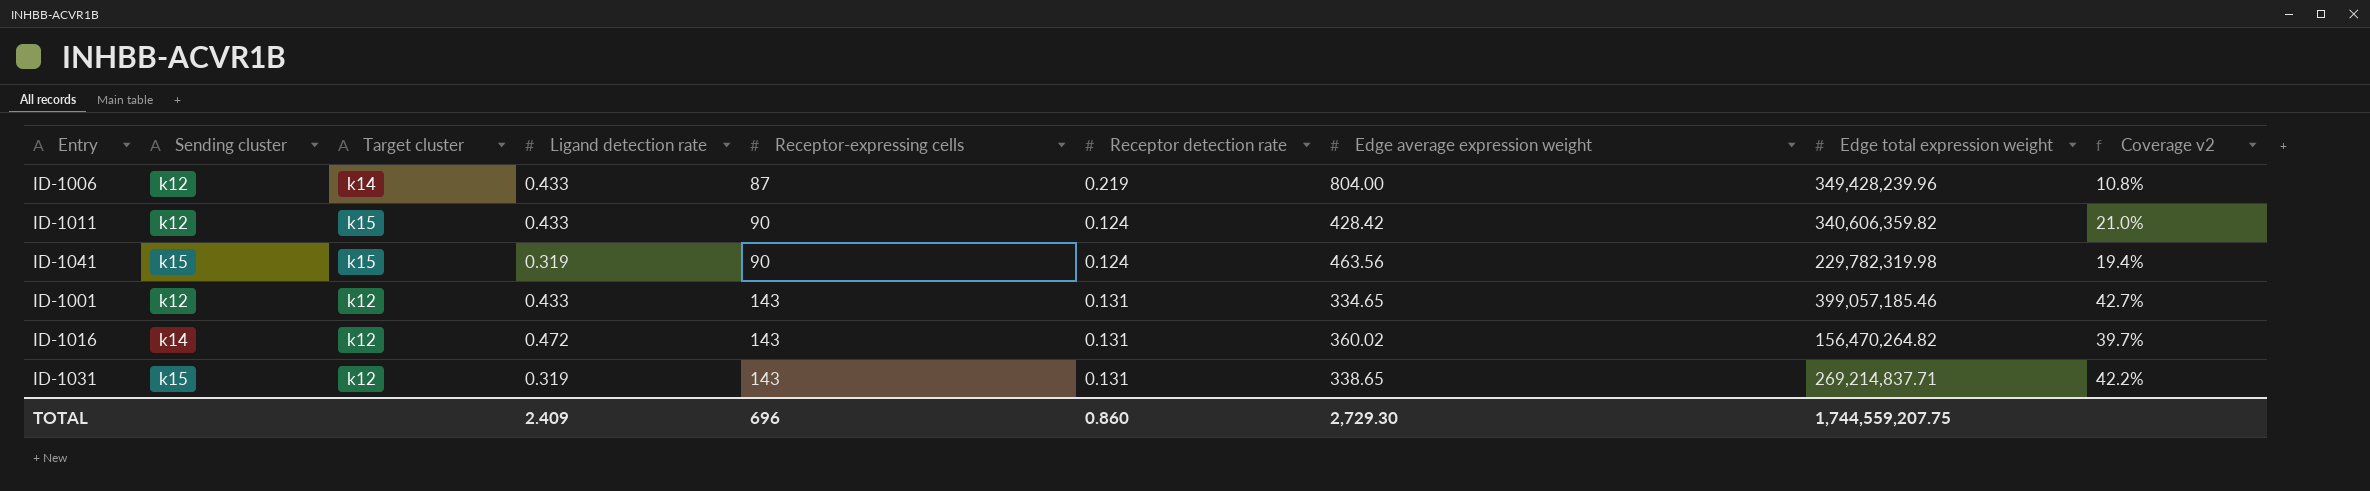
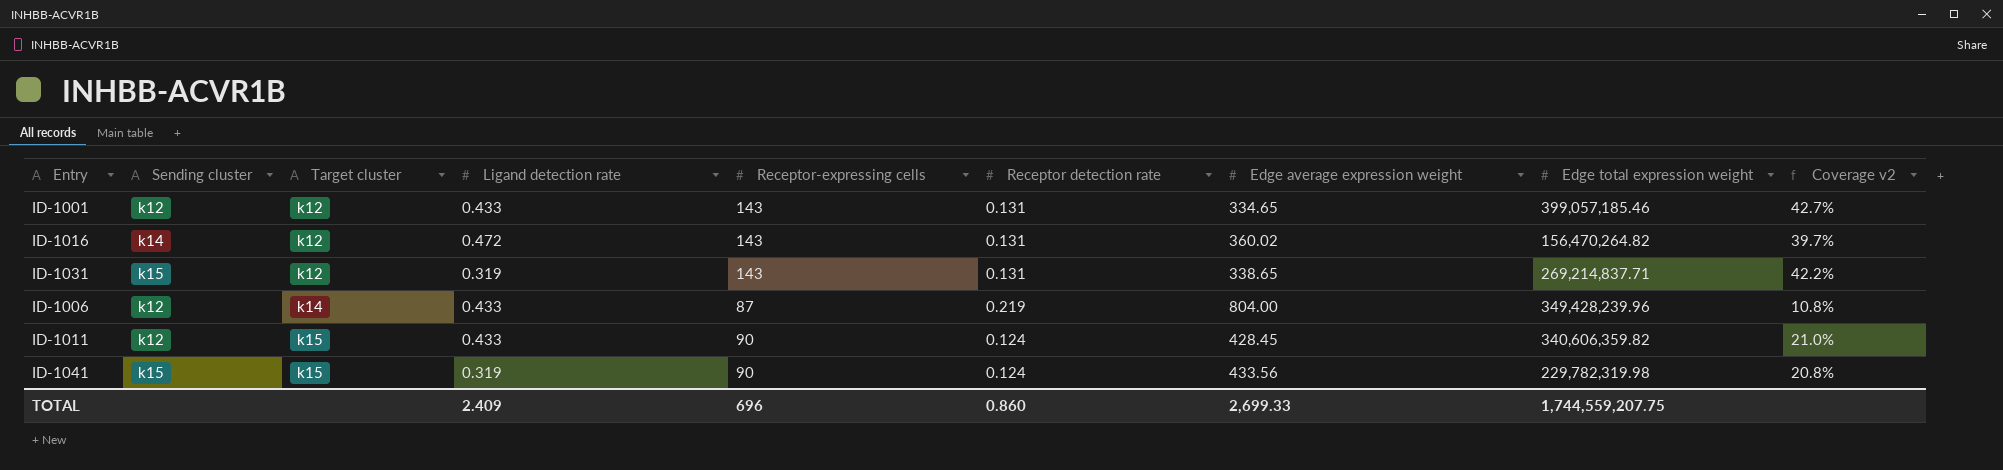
row order: Receptor-expressing cells ascending -> Target cluster ascending
ID-1011 | Edge average expression weight: 428.42 -> 428.45
ID-1041 | Edge average expression weight: 463.56 -> 433.56
ID-1041 | Coverage v2: 19.4% -> 20.8%
TOTAL | Edge average expression weight: 2,729.30 -> 2,699.33

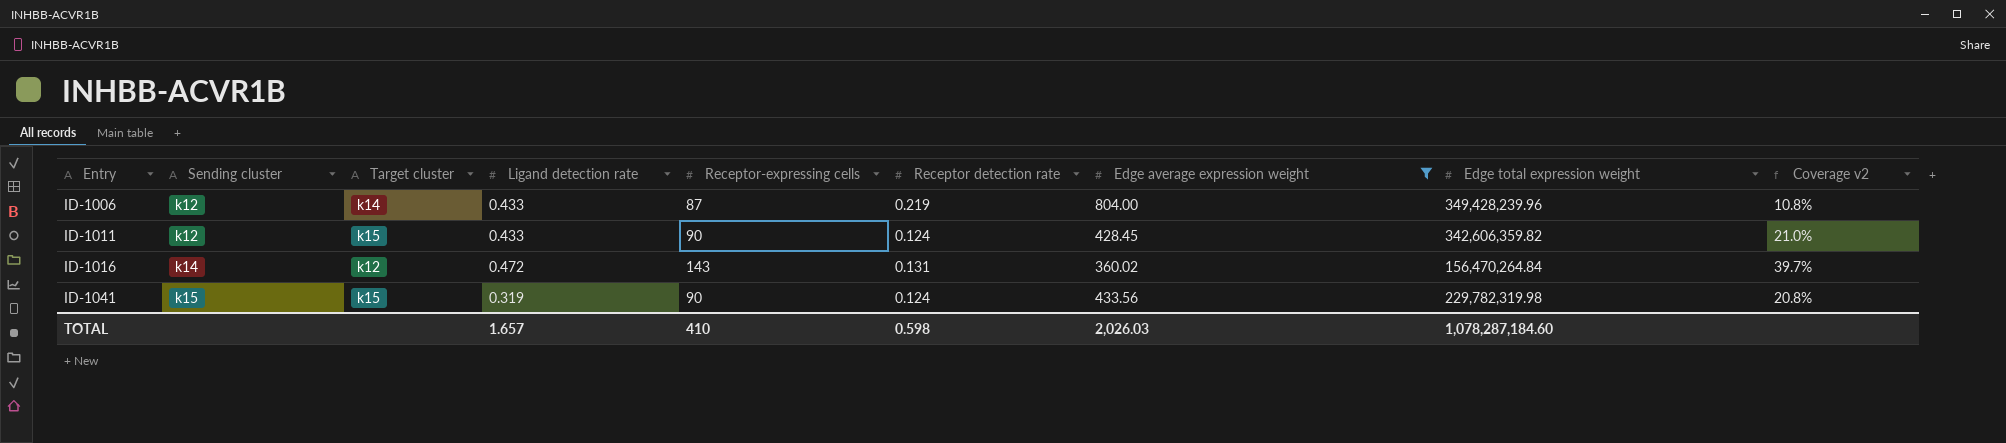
filter: none -> Edge average expression weight >= 360.02
row order: Target cluster ascending -> Entry ascending
ID-1011 | Edge total expression weight: 340,606,359.82 -> 342,606,359.82
ID-1016 | Edge total expression weight: 156,470,264.82 -> 156,470,264.84
TOTAL | Ligand detection rate: 2.409 -> 1.657
TOTAL | Receptor-expressing cells: 696 -> 410
TOTAL | Receptor detection rate: 0.860 -> 0.598
TOTAL | Edge average expression weight: 2,699.33 -> 2,026.03
TOTAL | Edge total expression weight: 1,744,559,207.75 -> 1,078,287,184.60

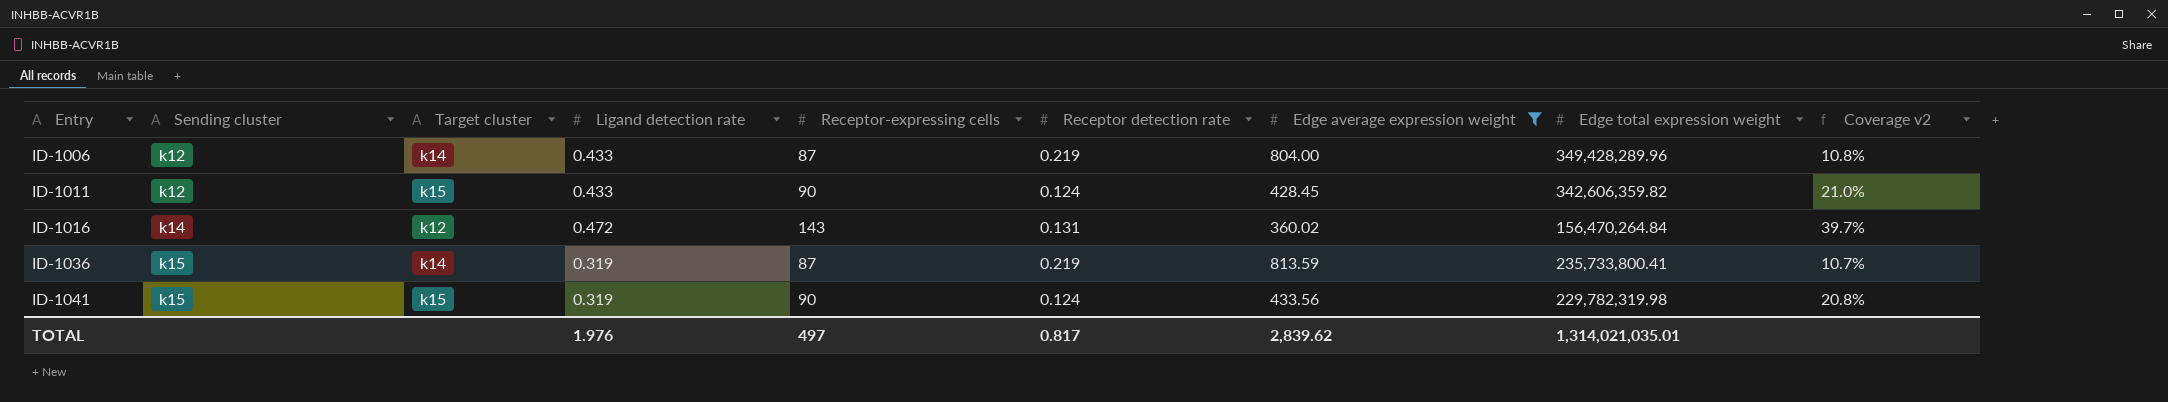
ID-1006 | Edge total expression weight: 349,428,239.96 -> 349,428,289.96
row ID-1036: none -> k15 | k14 | 0.319 | 87 | 0.219 | 813.59 | 235,733,800.41 | 10.7%
TOTAL | Ligand detection rate: 1.657 -> 1.976
TOTAL | Receptor-expressing cells: 410 -> 497
TOTAL | Receptor detection rate: 0.598 -> 0.817
TOTAL | Edge average expression weight: 2,026.03 -> 2,839.62
TOTAL | Edge total expression weight: 1,078,287,184.60 -> 1,314,021,035.01

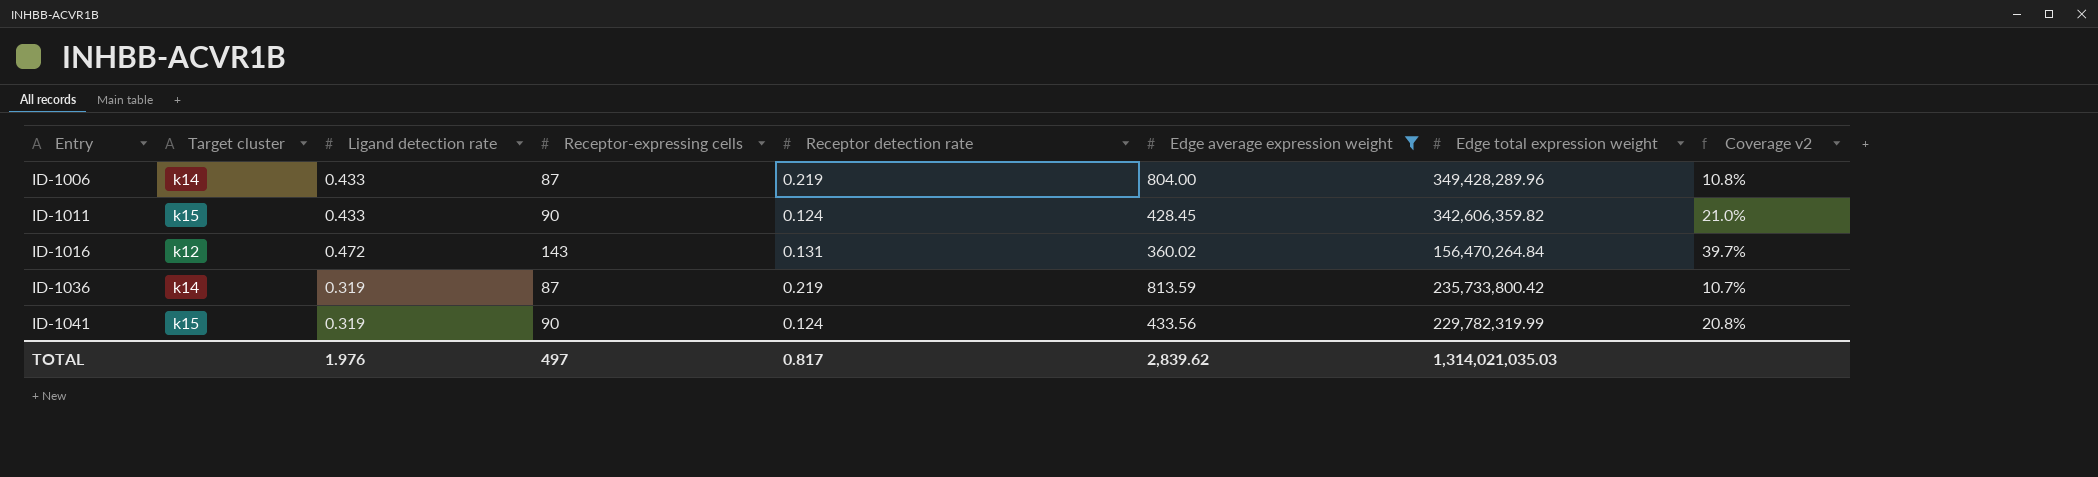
column Sending cluster | position: 2 -> none
ID-1036 | Edge total expression weight: 235,733,800.41 -> 235,733,800.42
ID-1041 | Edge total expression weight: 229,782,319.98 -> 229,782,319.99
TOTAL | Edge total expression weight: 1,314,021,035.01 -> 1,314,021,035.03

